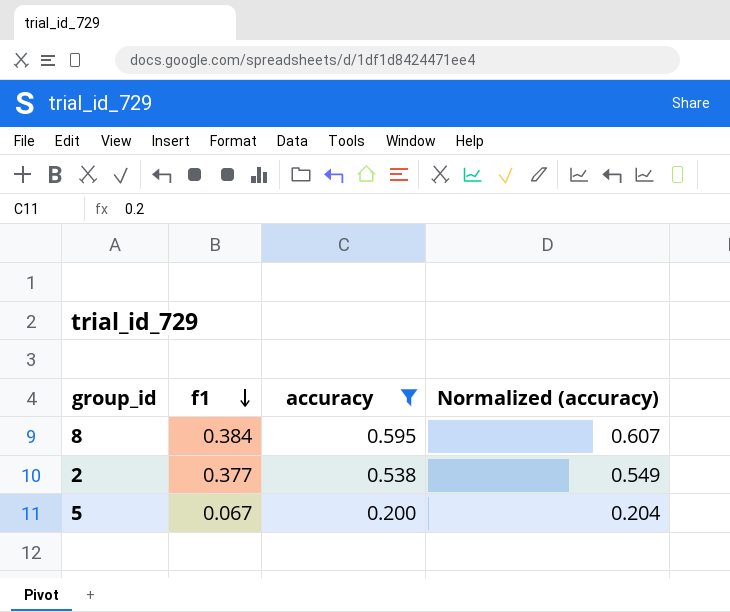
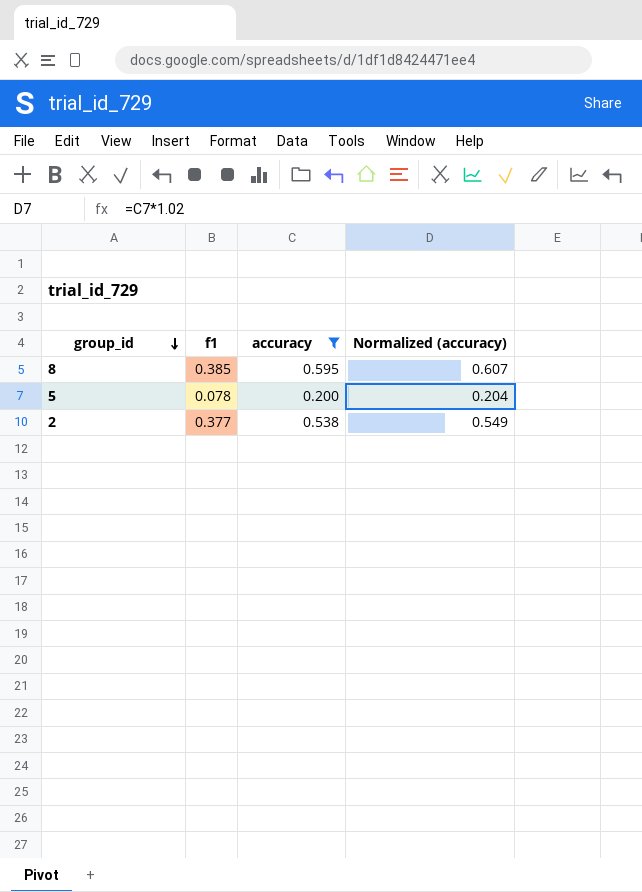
row order: f1 descending -> group_id descending
8 | f1: 0.384 -> 0.385
5 | f1: 0.067 -> 0.078

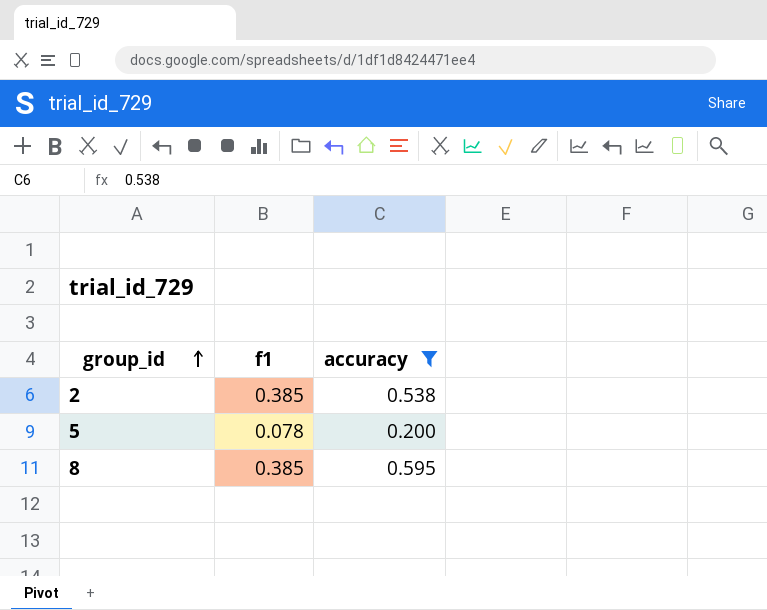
row order: group_id descending -> group_id ascending
column Normalized (accuracy) | formula: [accuracy] * 1.02 -> none
2 | f1: 0.377 -> 0.385

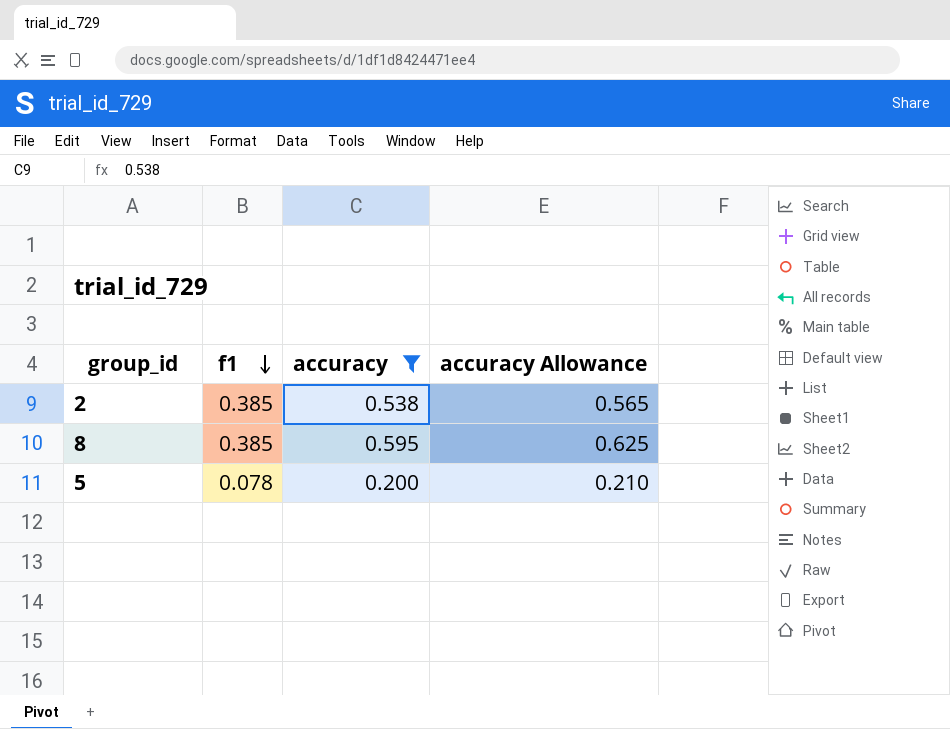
row order: group_id ascending -> f1 descending
column accuracy Allowance | formula: none -> [accuracy] * 1.05

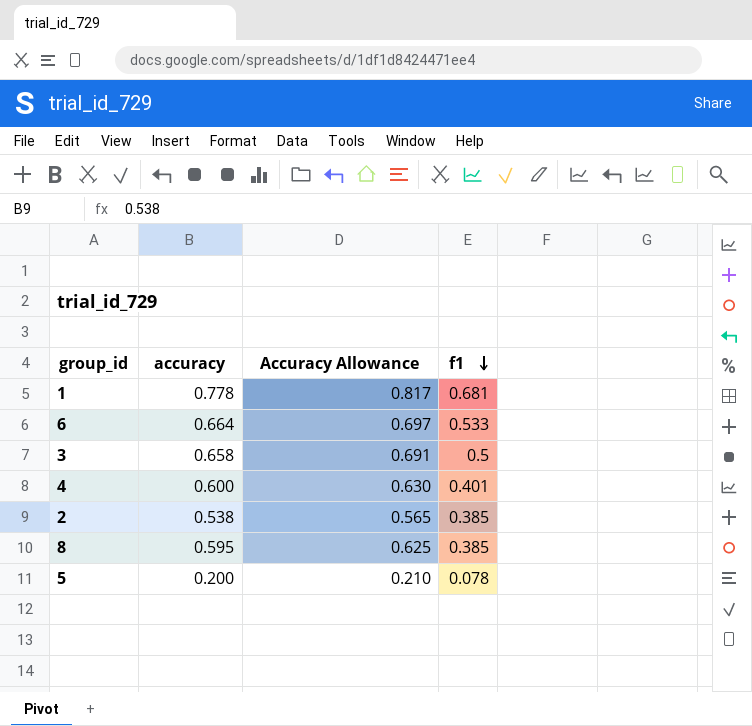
filter: accuracy <= 0.595 -> none
column name: accuracy Allowance -> Accuracy Allowance
column f1 | position: 2 -> 4

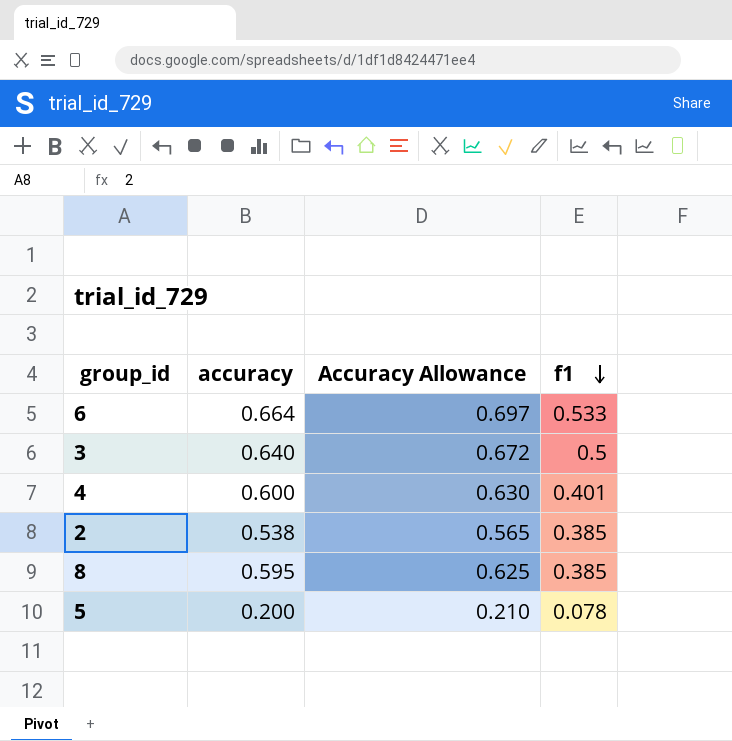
row 1: 0.778 | 0.817 | 0.681 -> none
3 | accuracy: 0.658 -> 0.640
3 | Accuracy Allowance: 0.691 -> 0.672

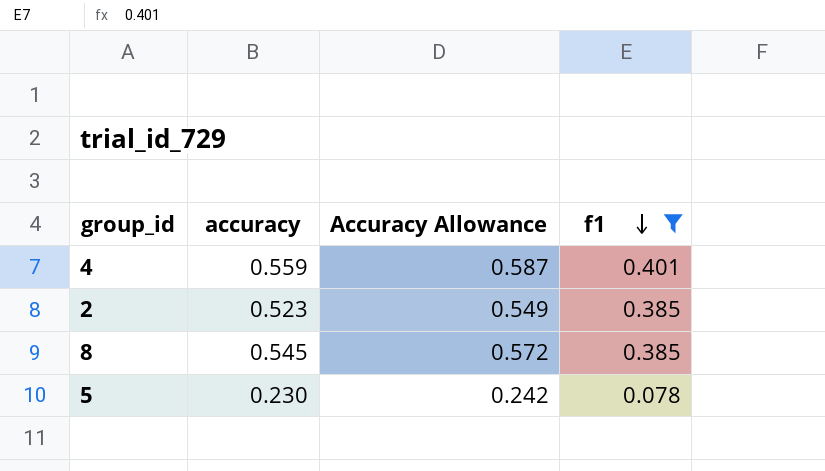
filter: none -> f1 <= 0.401
4 | accuracy: 0.600 -> 0.559
4 | Accuracy Allowance: 0.630 -> 0.587
2 | accuracy: 0.538 -> 0.523
2 | Accuracy Allowance: 0.565 -> 0.549
8 | accuracy: 0.595 -> 0.545
8 | Accuracy Allowance: 0.625 -> 0.572
5 | accuracy: 0.200 -> 0.230
5 | Accuracy Allowance: 0.210 -> 0.242

